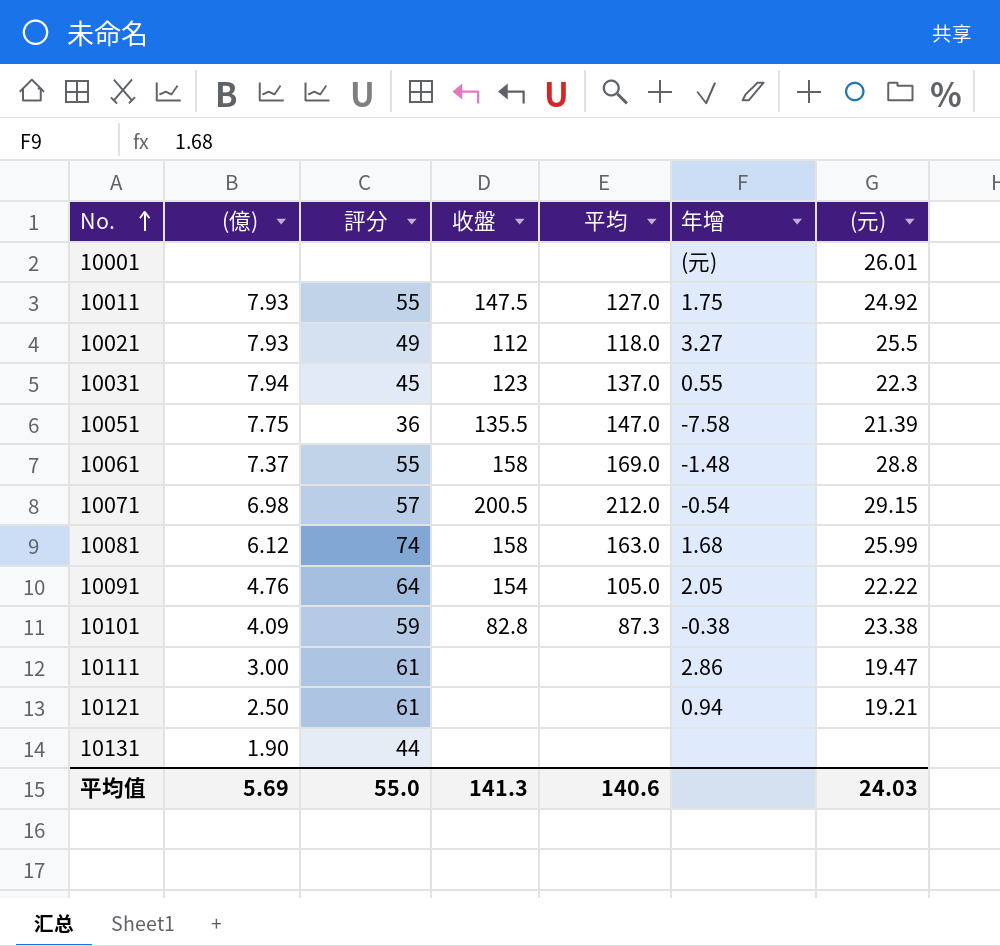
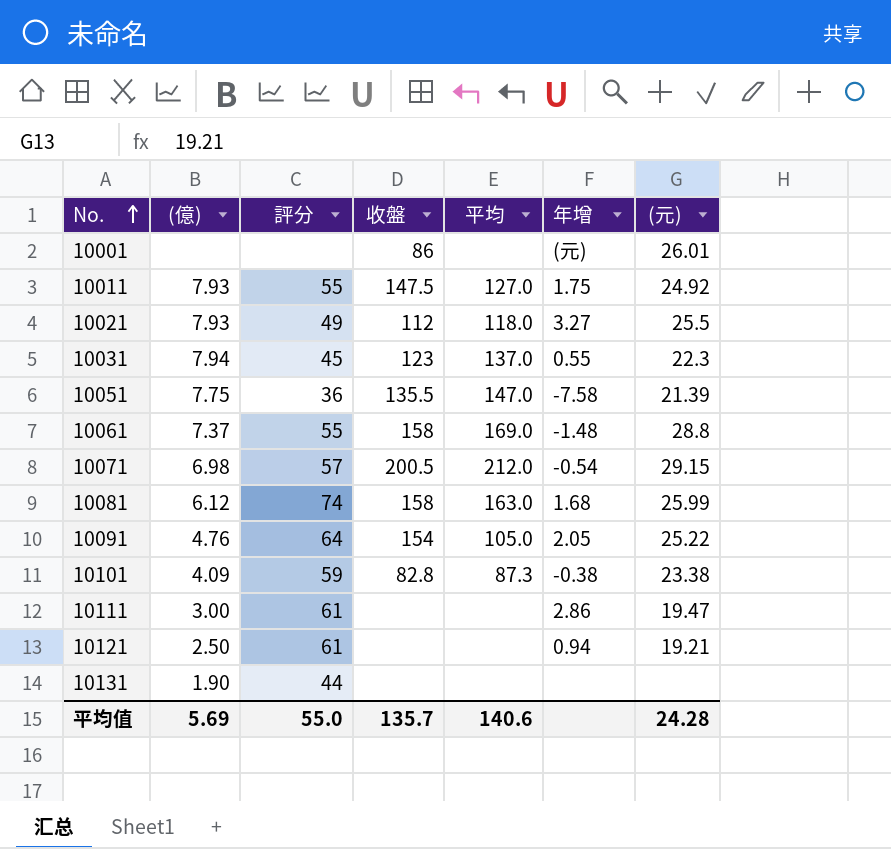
10001 | 收盤: none -> 86
10091 | (元): 22.22 -> 25.22
平均值 | 收盤: 141.3 -> 135.7
平均值 | (元): 24.03 -> 24.28

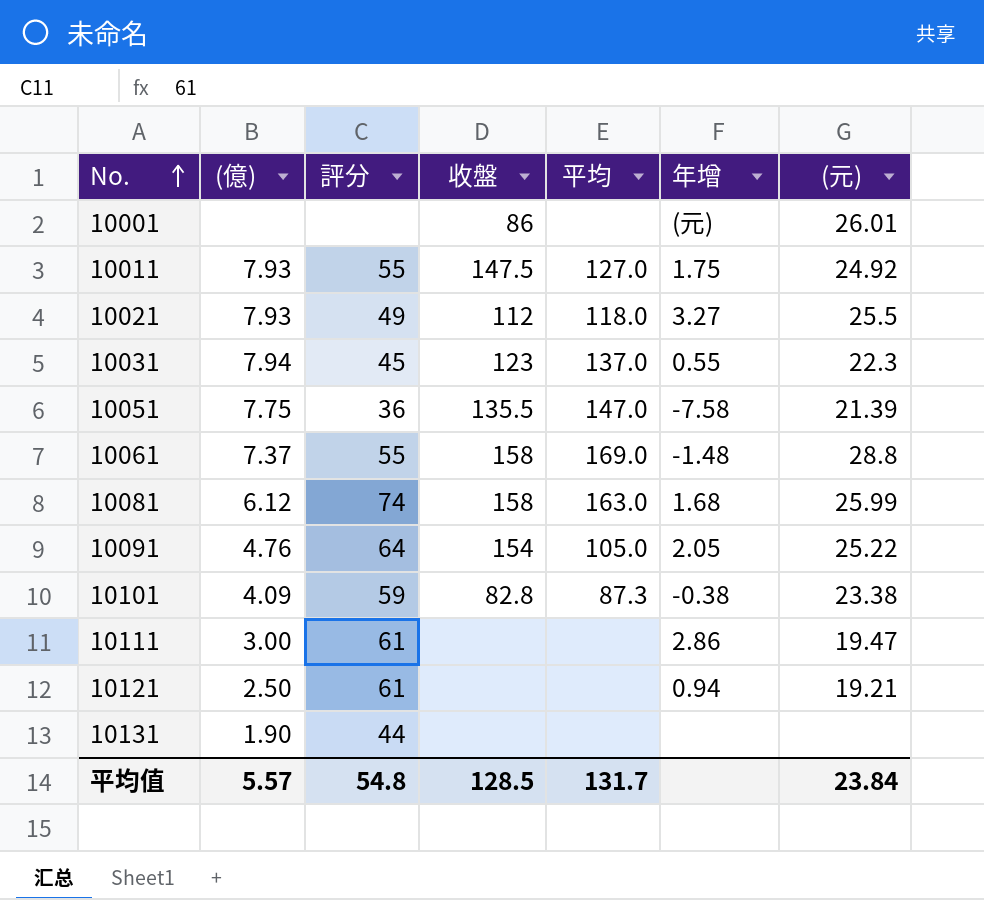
row 10071: 6.98 | 57 | 200.5 | 212.0 | -0.54 | 29.15 -> none
平均值 | (億): 5.69 -> 5.57
平均值 | 評分: 55.0 -> 54.8
平均值 | 收盤: 135.7 -> 128.5
平均值 | 平均: 140.6 -> 131.7
平均值 | (元): 24.28 -> 23.84

